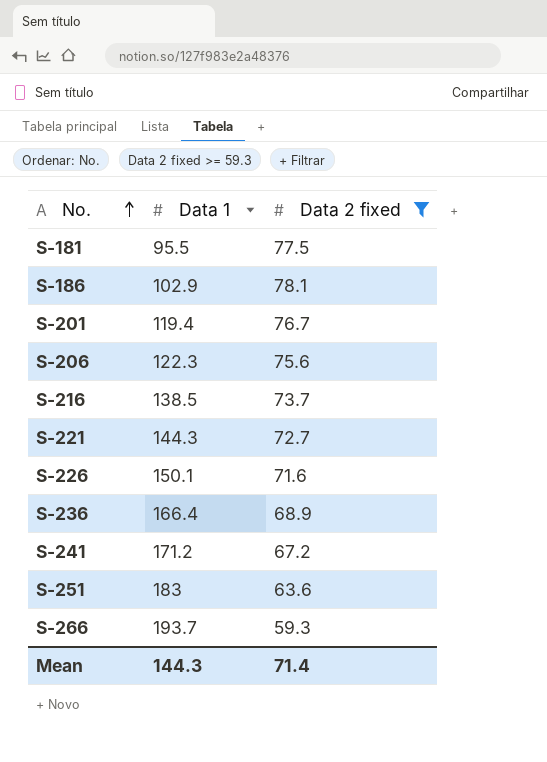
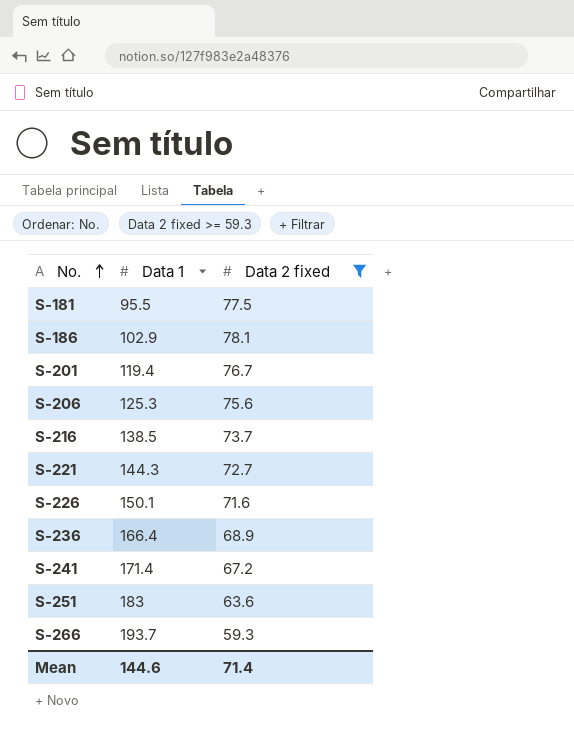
S-206 | Data 1: 122.3 -> 125.3
S-241 | Data 1: 171.2 -> 171.4
Mean | Data 1: 144.3 -> 144.6

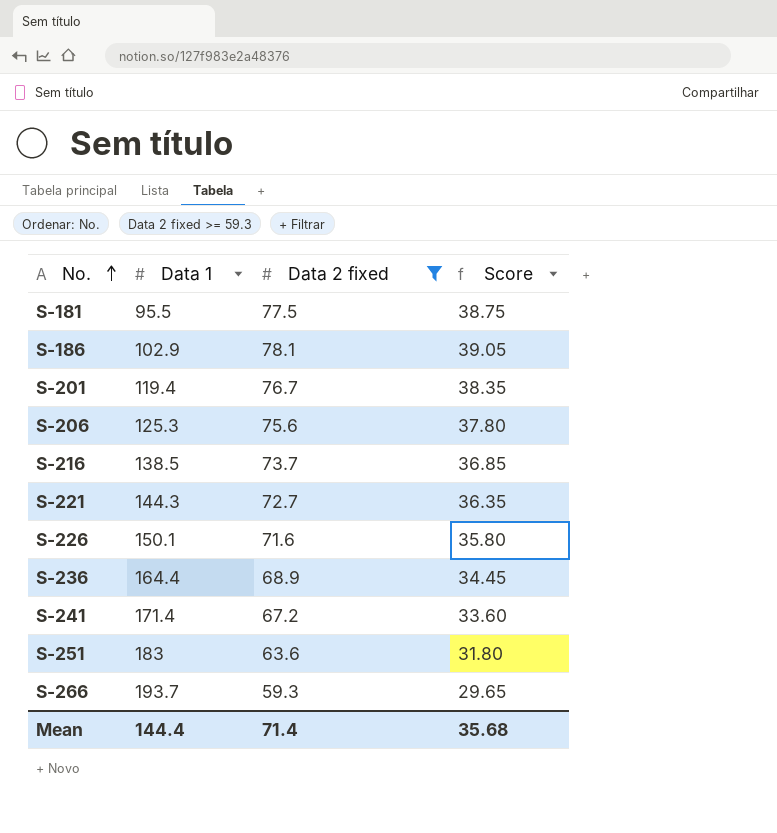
column Score | formula: none -> [Data 2 fixed] * 0.5
S-236 | Data 1: 166.4 -> 164.4
Mean | Data 1: 144.6 -> 144.4

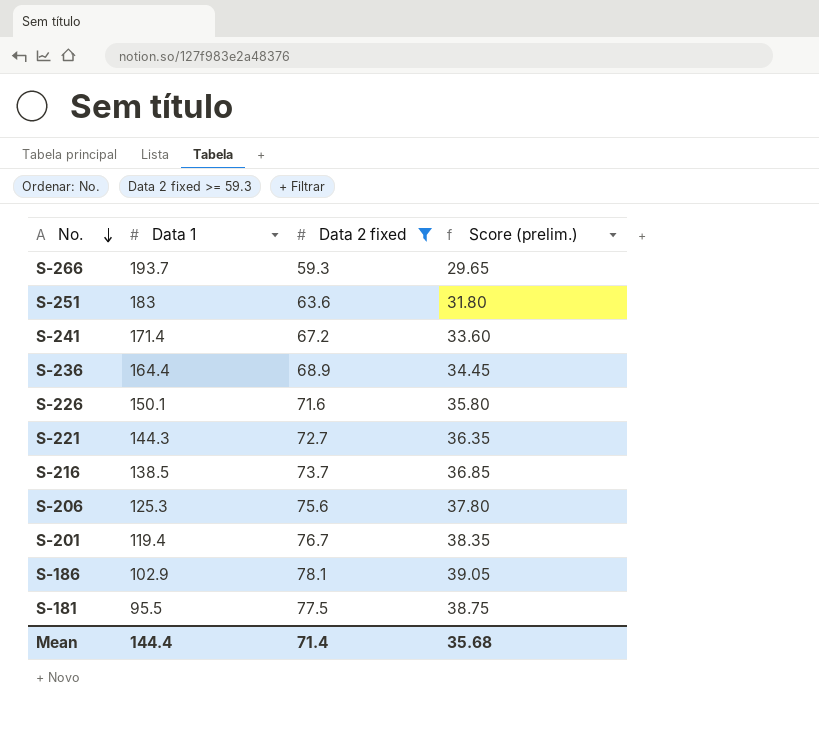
row order: No. ascending -> No. descending
column name: Score -> Score (prelim.)

